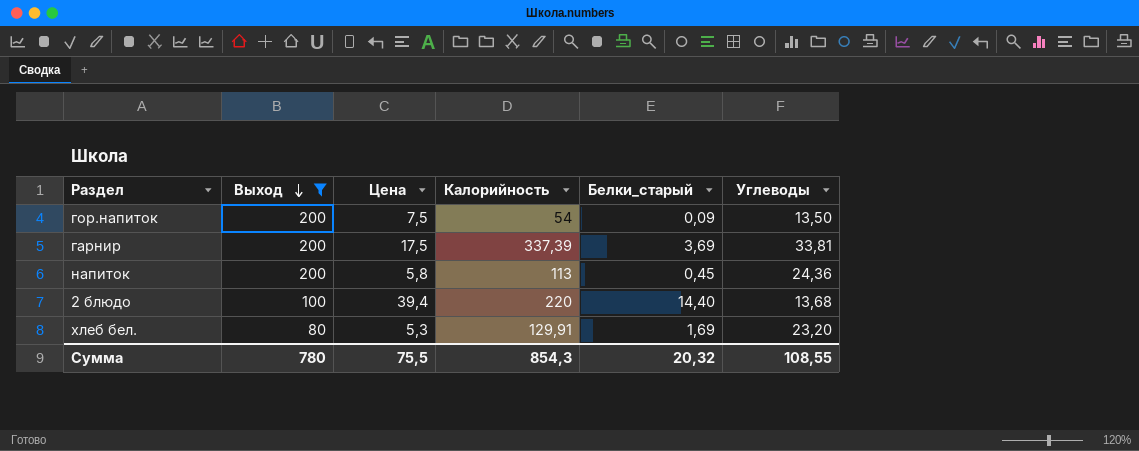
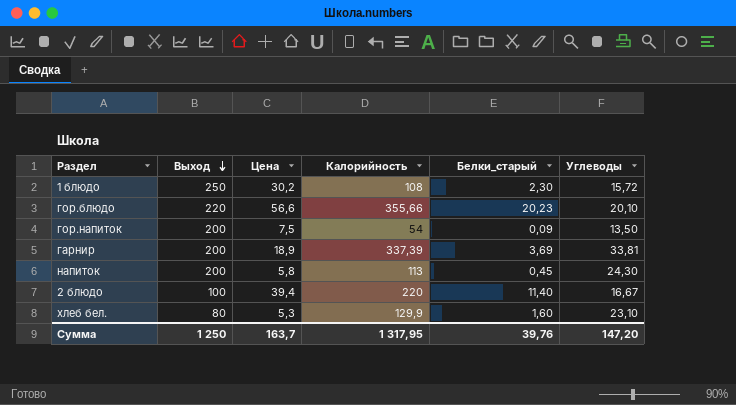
filter: Выход <= 200 -> none
гарнир | Цена: 17,5 -> 18,9
напиток | Углеводы: 24,36 -> 24,30
2 блюдо | Белки_старый: 14,40 -> 11,40
2 блюдо | Углеводы: 13,68 -> 16,67
хлеб бел. | Калорийность: 129,91 -> 129,9
хлеб бел. | Белки_старый: 1,69 -> 1,60
хлеб бел. | Углеводы: 23,20 -> 23,10
Сумма | Выход: 780 -> 1 250
Сумма | Цена: 75,5 -> 163,7
Сумма | Калорийность: 854,3 -> 1 317,95
Сумма | Белки_старый: 20,32 -> 39,76
Сумма | Углеводы: 108,55 -> 147,20

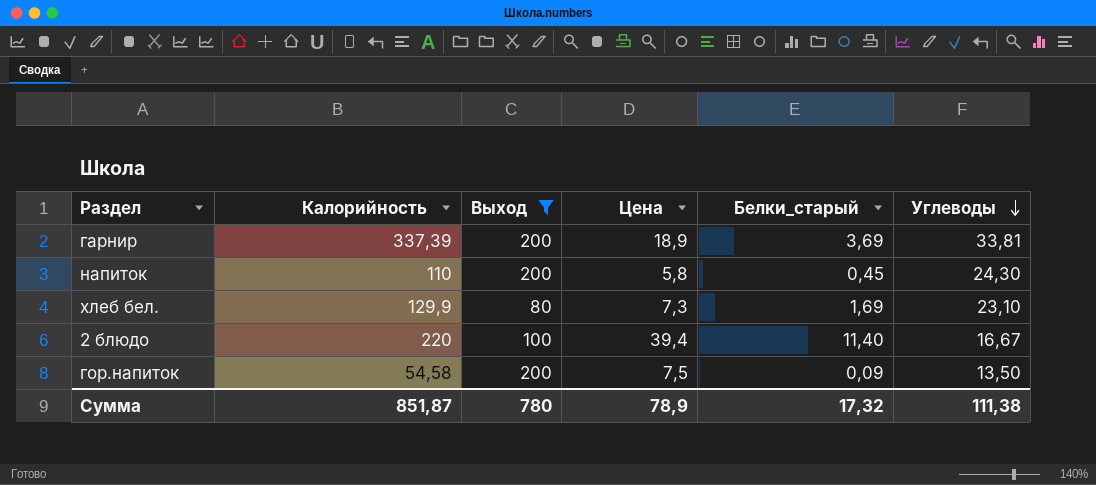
filter: none -> Выход <= 200
row order: Выход descending -> Углеводы descending
column Калорийность | position: 4 -> 2
напиток | Калорийность: 113 -> 110
хлеб бел. | Цена: 5,3 -> 7,3
хлеб бел. | Белки_старый: 1,60 -> 1,69
гор.напиток | Калорийность: 54 -> 54,58
Сумма | Калорийность: 1 317,95 -> 851,87
Сумма | Выход: 1 250 -> 780
Сумма | Цена: 163,7 -> 78,9
Сумма | Белки_старый: 39,76 -> 17,32
Сумма | Углеводы: 147,20 -> 111,38

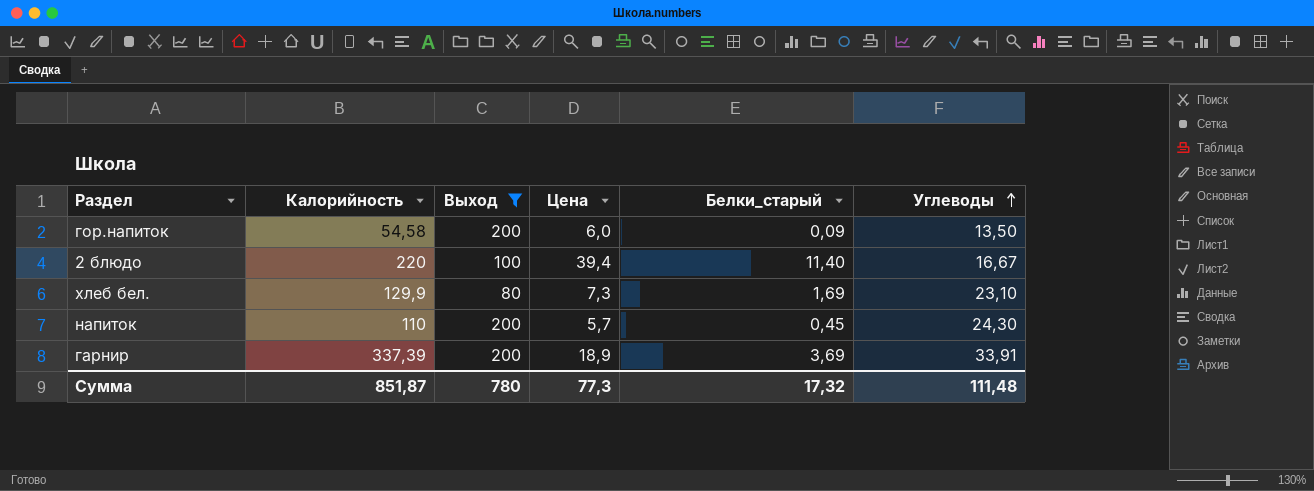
row order: Углеводы descending -> Углеводы ascending
гор.напиток | Цена: 7,5 -> 6,0
напиток | Цена: 5,8 -> 5,7
гарнир | Углеводы: 33,81 -> 33,91
Сумма | Цена: 78,9 -> 77,3
Сумма | Углеводы: 111,38 -> 111,48

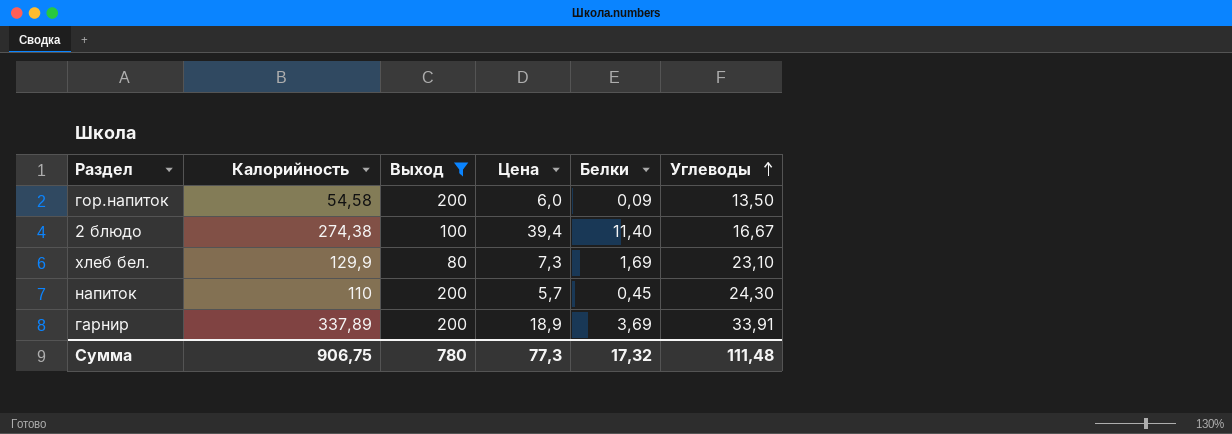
column name: Белки_старый -> Белки
2 блюдо | Калорийность: 220 -> 274,38
гарнир | Калорийность: 337,39 -> 337,89
Сумма | Калорийность: 851,87 -> 906,75

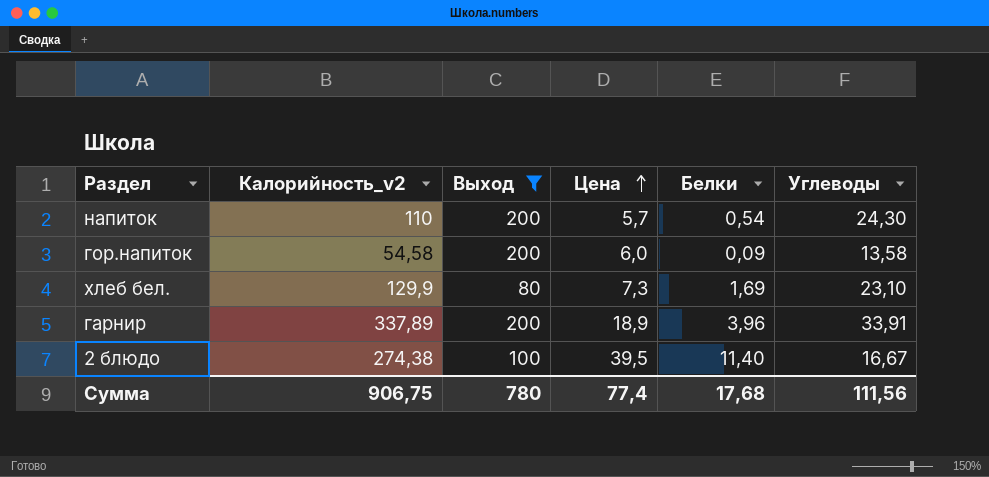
row order: Углеводы ascending -> Цена ascending
column name: Калорийность -> Калорийность_v2
напиток | Белки: 0,45 -> 0,54
гор.напиток | Углеводы: 13,50 -> 13,58
гарнир | Белки: 3,69 -> 3,96
2 блюдо | Цена: 39,4 -> 39,5
Сумма | Цена: 77,3 -> 77,4
Сумма | Белки: 17,32 -> 17,68
Сумма | Углеводы: 111,48 -> 111,56

